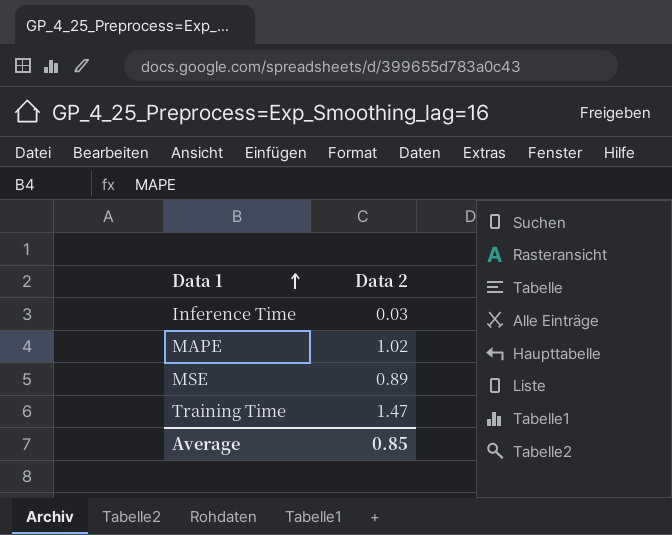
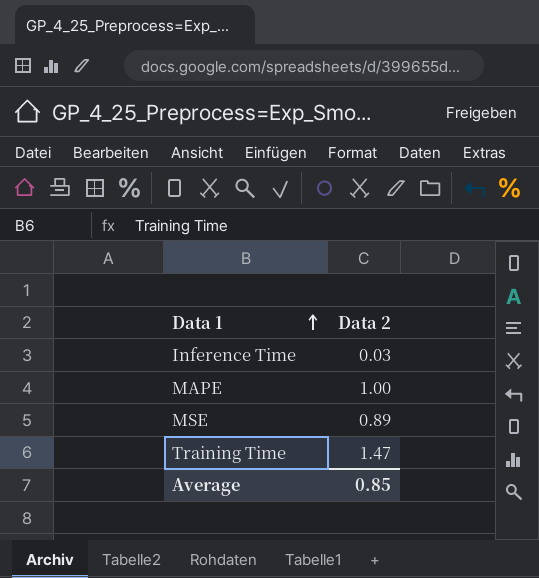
MAPE | Data 2: 1.02 -> 1.00

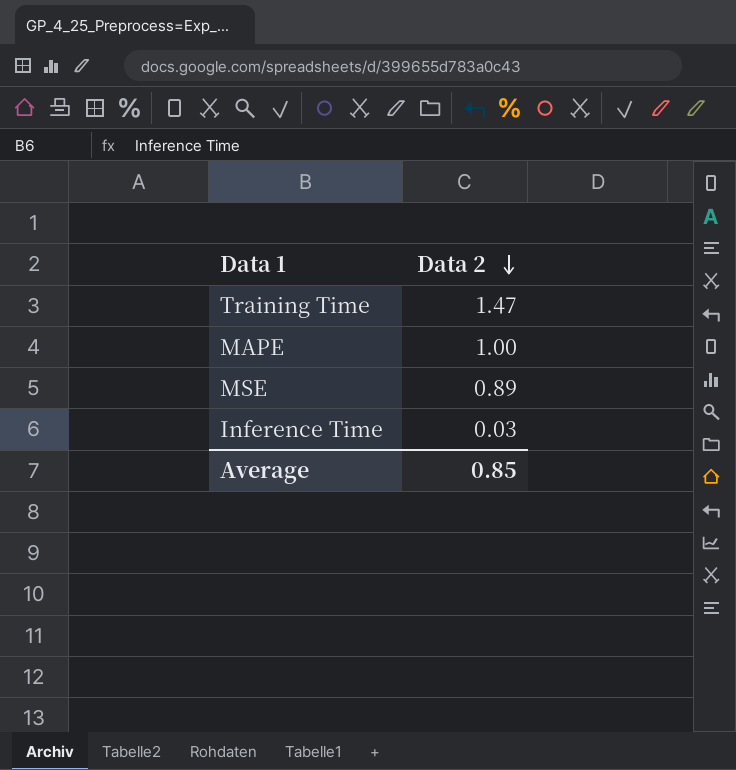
row order: Data 1 ascending -> Data 2 descending

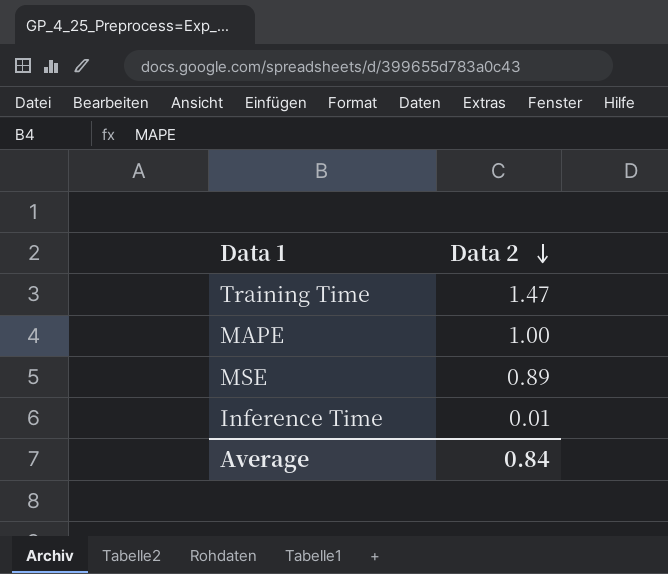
Inference Time | Data 2: 0.03 -> 0.01
Average | Data 2: 0.85 -> 0.84

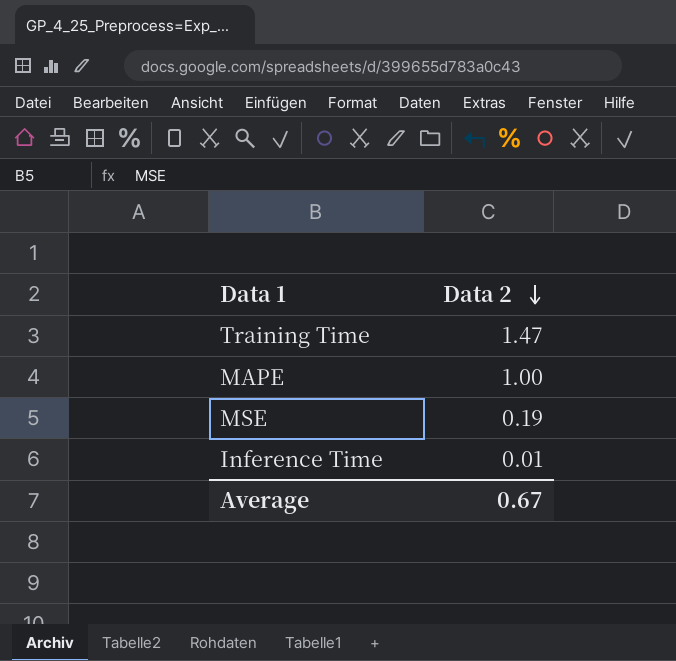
MSE | Data 2: 0.89 -> 0.19
Average | Data 2: 0.84 -> 0.67

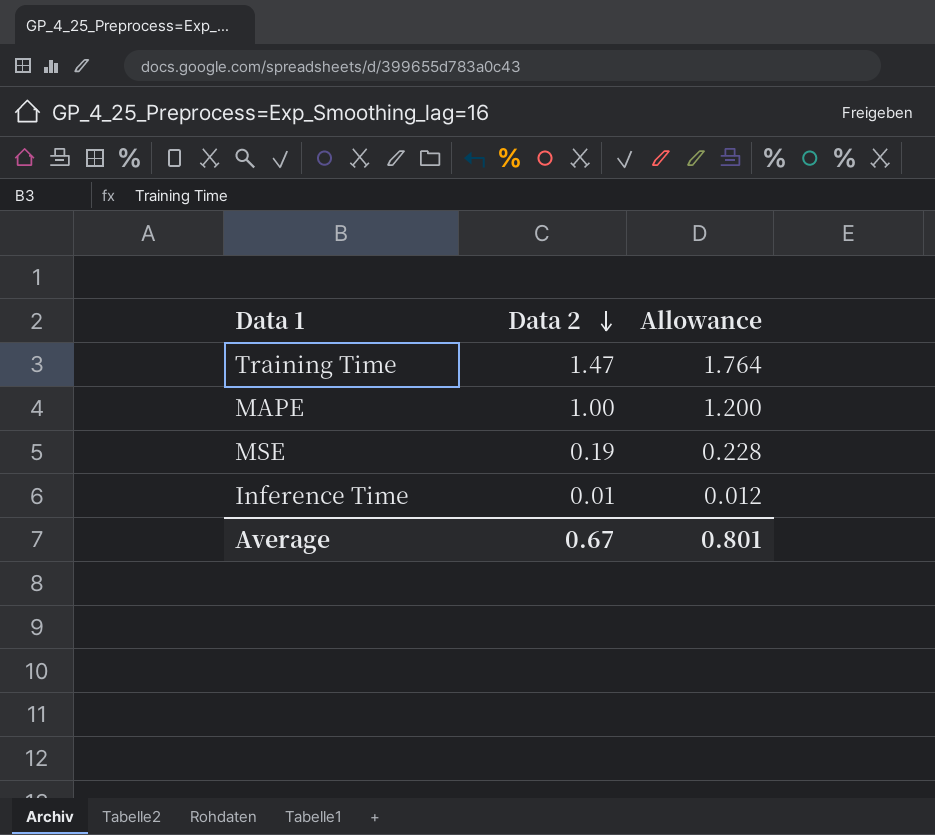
column Allowance | formula: none -> [Data 2] * 1.2

